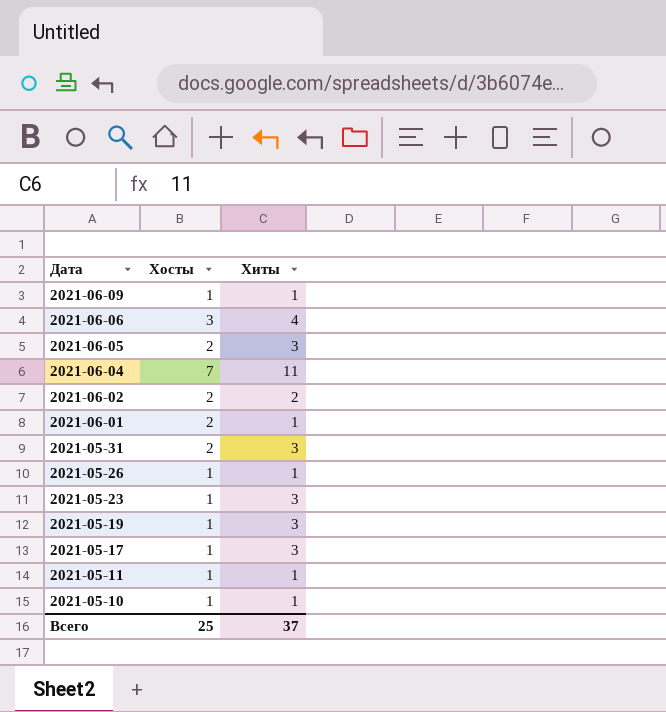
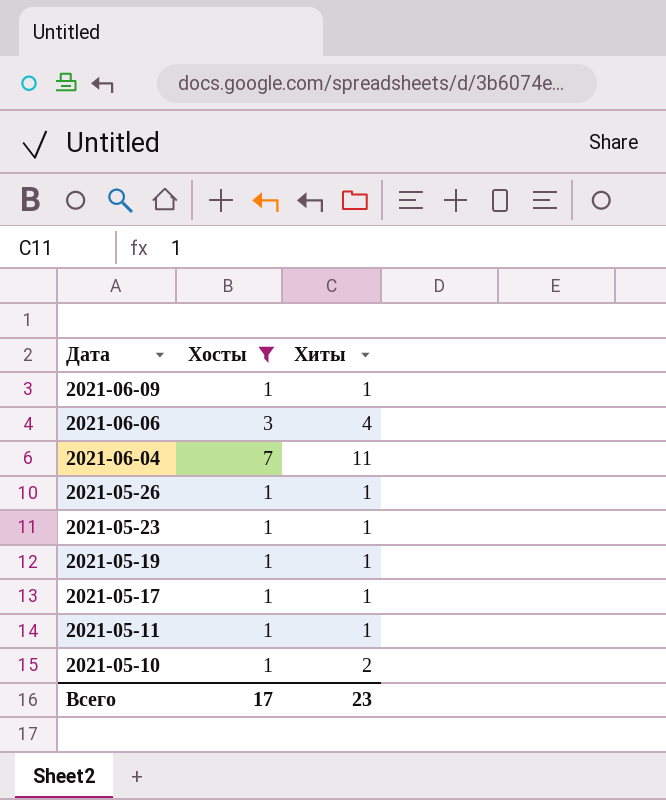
filter: none -> Хосты != 2
2021-05-23 | Хиты: 3 -> 1
2021-05-19 | Хиты: 3 -> 1
2021-05-17 | Хиты: 3 -> 1
2021-05-10 | Хиты: 1 -> 2
Всего | Хосты: 25 -> 17
Всего | Хиты: 37 -> 23

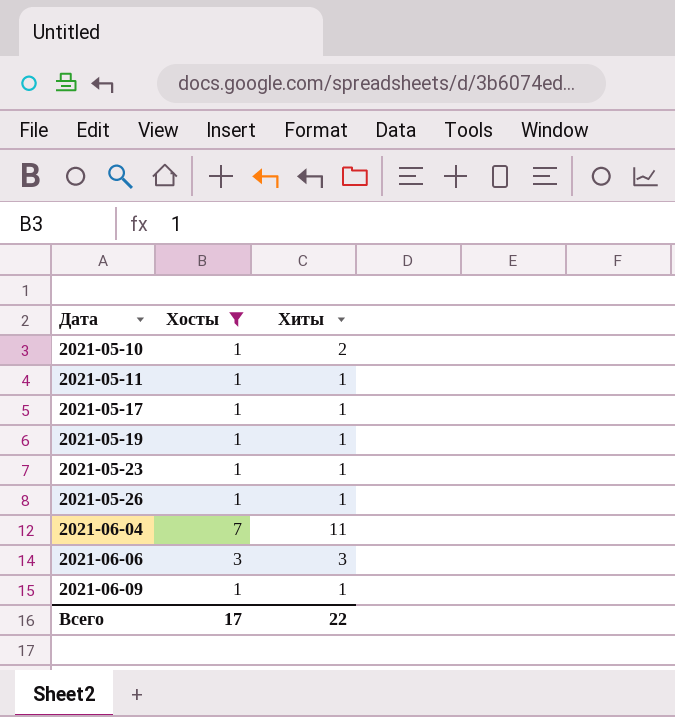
row order: Дата descending -> Дата ascending
2021-06-06 | Хиты: 4 -> 3
Всего | Хиты: 23 -> 22

